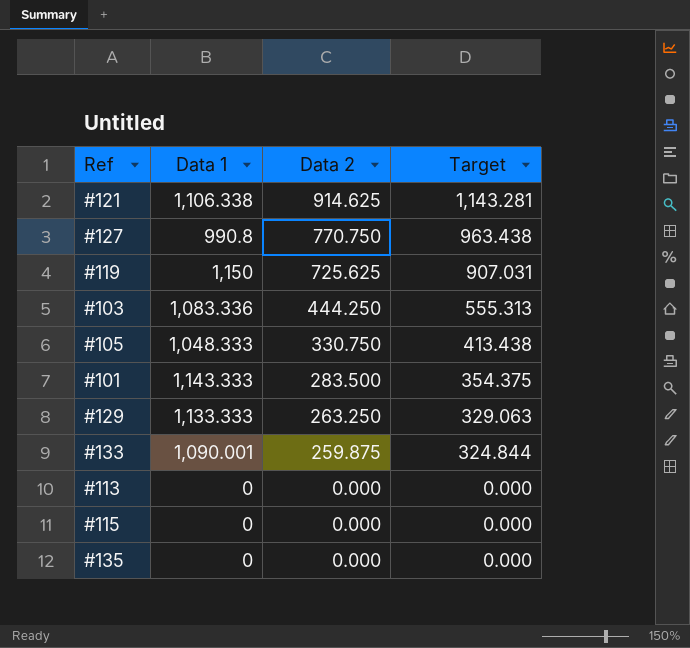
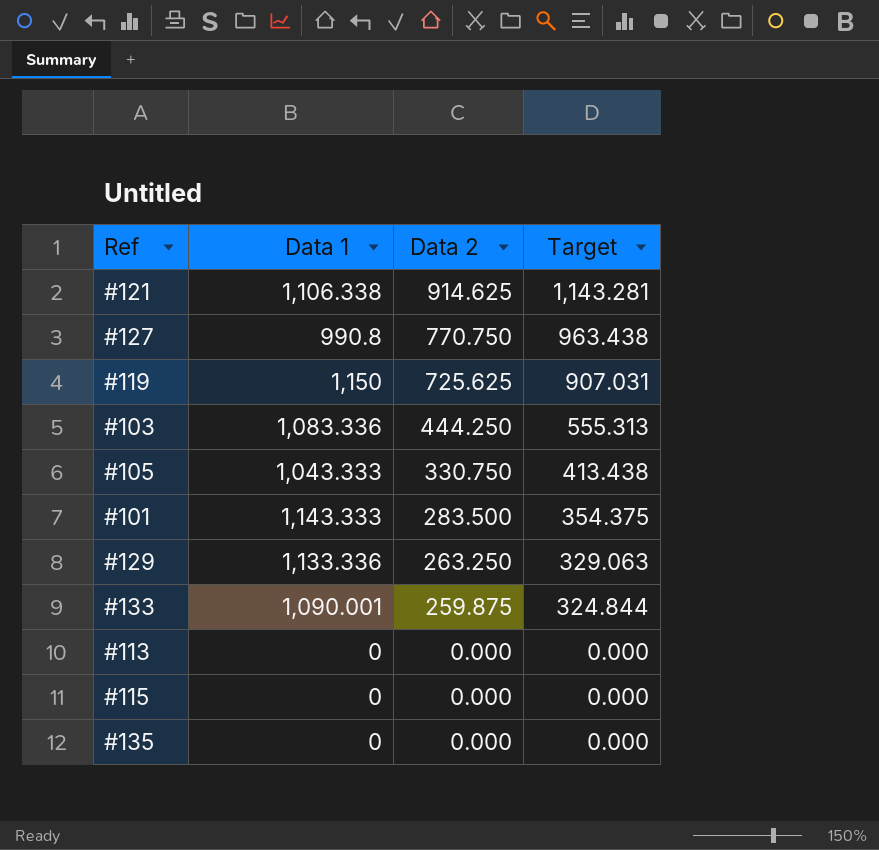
#105 | Data 1: 1,048.333 -> 1,043.333
#129 | Data 1: 1,133.333 -> 1,133.336

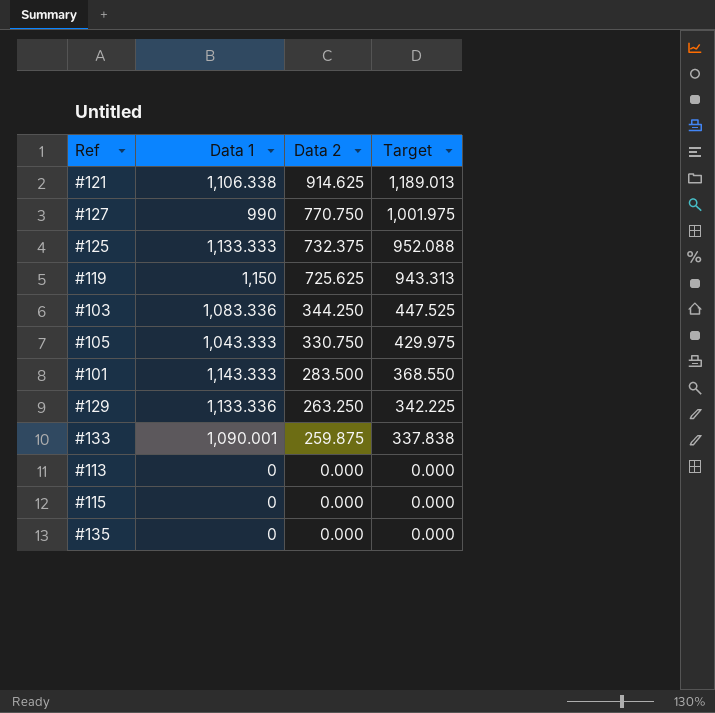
column Target | formula: [Data 2] * 1.25 -> [Data 2] * 1.3
#127 | Data 1: 990.8 -> 990
row #125: none -> 1,133.333 | 732.375 | 952.088
#103 | Data 2: 444.250 -> 344.250

